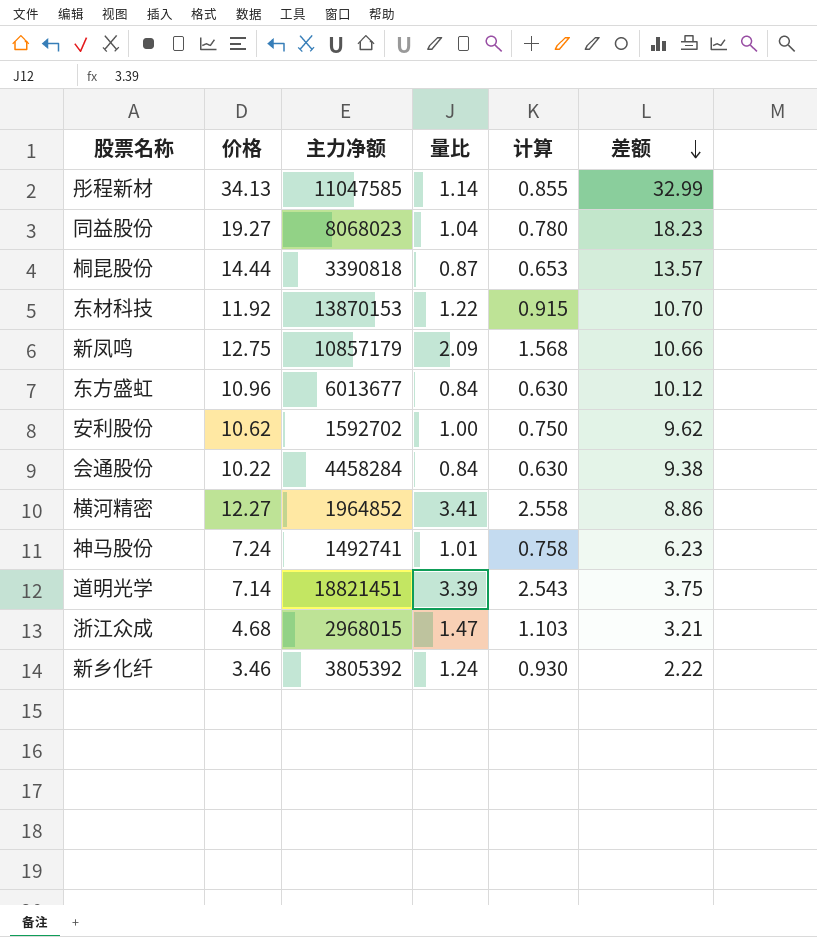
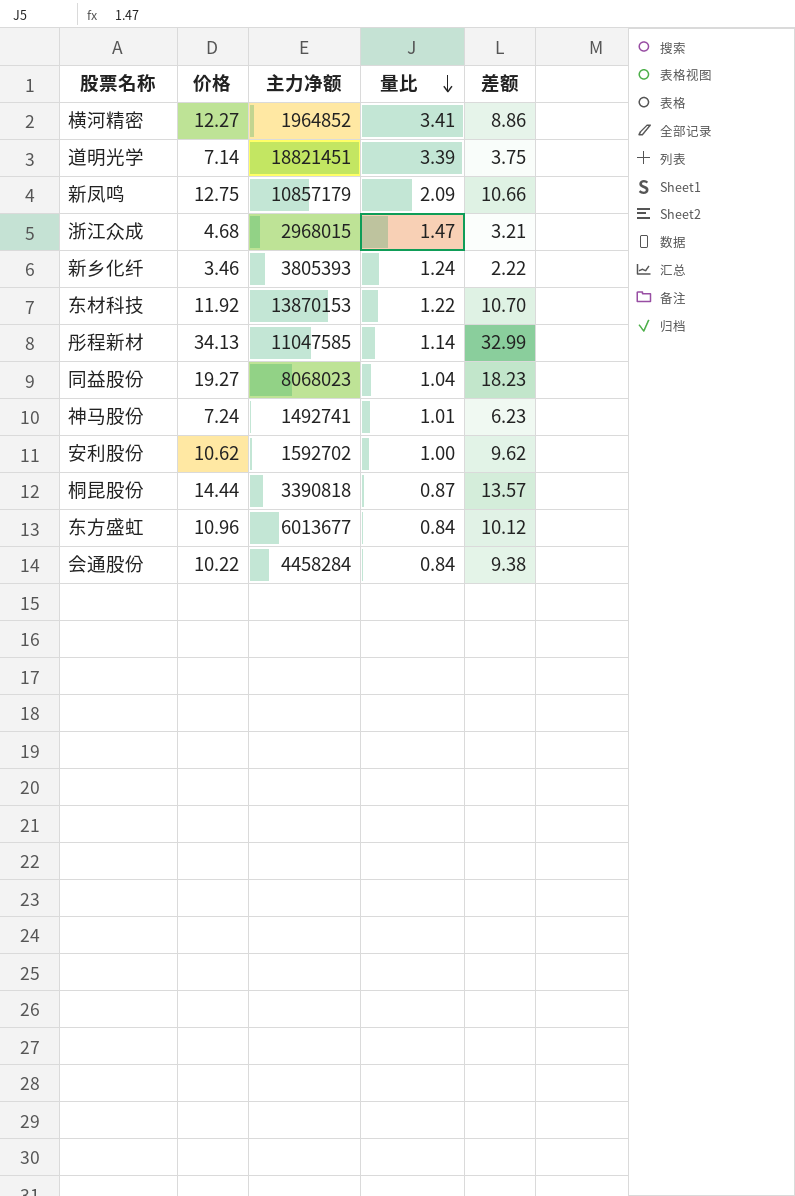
row order: 差额 descending -> 量比 descending
column 计算 | formula: [量比] * 0.75 -> none
新乡化纤 | 主力净额: 3805392 -> 3805393

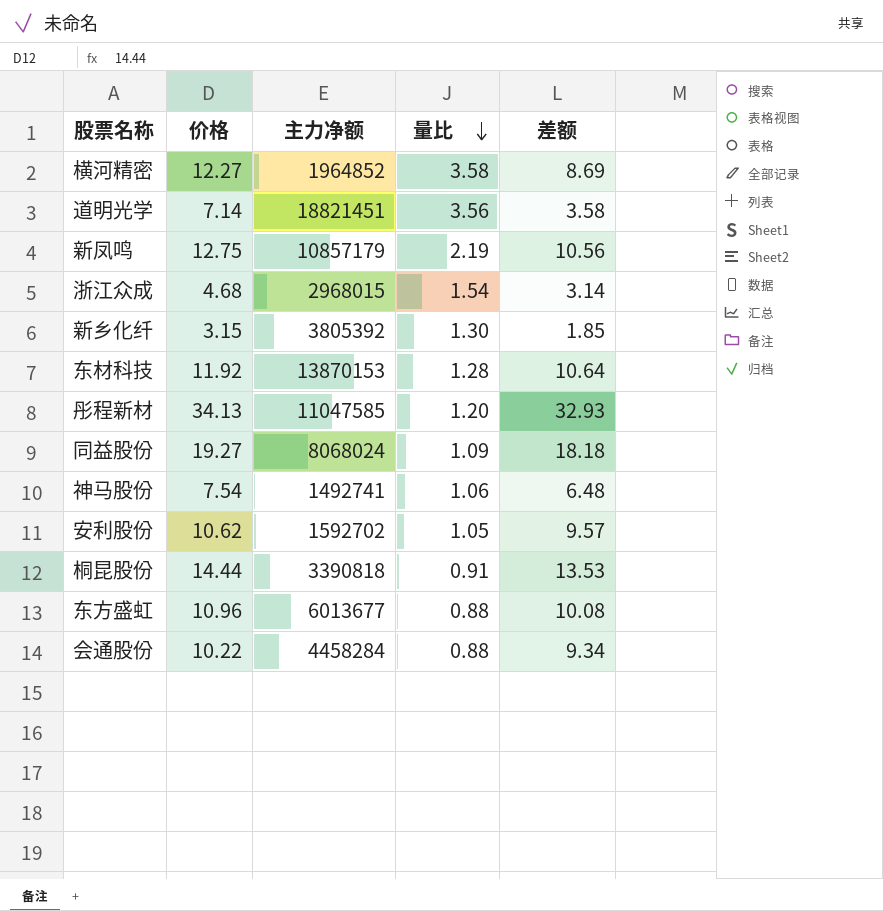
横河精密 | 量比: 3.41 -> 3.58
横河精密 | 差额: 8.86 -> 8.69
道明光学 | 量比: 3.39 -> 3.56
道明光学 | 差额: 3.75 -> 3.58
新凤鸣 | 量比: 2.09 -> 2.19
新凤鸣 | 差额: 10.66 -> 10.56
浙江众成 | 量比: 1.47 -> 1.54
浙江众成 | 差额: 3.21 -> 3.14
新乡化纤 | 价格: 3.46 -> 3.15
新乡化纤 | 主力净额: 3805393 -> 3805392
新乡化纤 | 量比: 1.24 -> 1.30
新乡化纤 | 差额: 2.22 -> 1.85
东材科技 | 量比: 1.22 -> 1.28
东材科技 | 差额: 10.70 -> 10.64
彤程新材 | 量比: 1.14 -> 1.20
彤程新材 | 差额: 32.99 -> 32.93
同益股份 | 主力净额: 8068023 -> 8068024
同益股份 | 量比: 1.04 -> 1.09
同益股份 | 差额: 18.23 -> 18.18
神马股份 | 价格: 7.24 -> 7.54
神马股份 | 量比: 1.01 -> 1.06
神马股份 | 差额: 6.23 -> 6.48
安利股份 | 量比: 1.00 -> 1.05
安利股份 | 差额: 9.62 -> 9.57
桐昆股份 | 量比: 0.87 -> 0.91
桐昆股份 | 差额: 13.57 -> 13.53
东方盛虹 | 量比: 0.84 -> 0.88
东方盛虹 | 差额: 10.12 -> 10.08
会通股份 | 量比: 0.84 -> 0.88
会通股份 | 差额: 9.38 -> 9.34

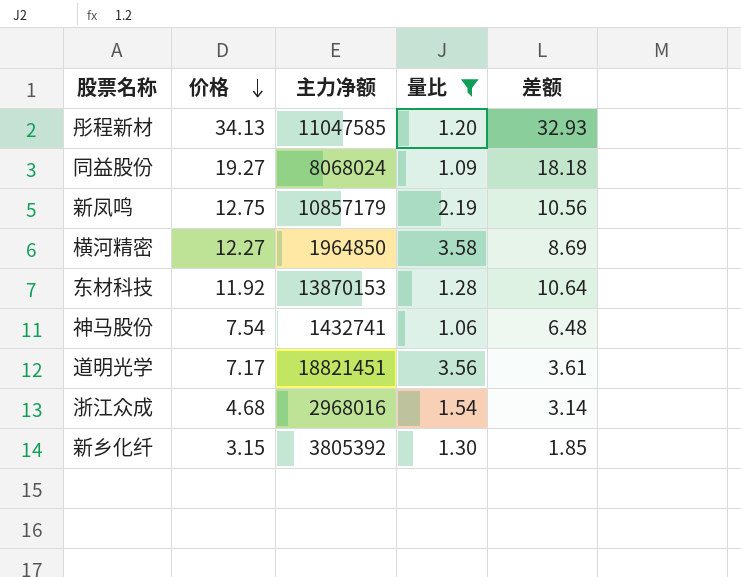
filter: none -> 量比 >= 1.06
row order: 量比 descending -> 价格 descending
横河精密 | 主力净额: 1964852 -> 1964850
神马股份 | 主力净额: 1492741 -> 1432741
道明光学 | 价格: 7.14 -> 7.17
道明光学 | 差额: 3.58 -> 3.61
浙江众成 | 主力净额: 2968015 -> 2968016

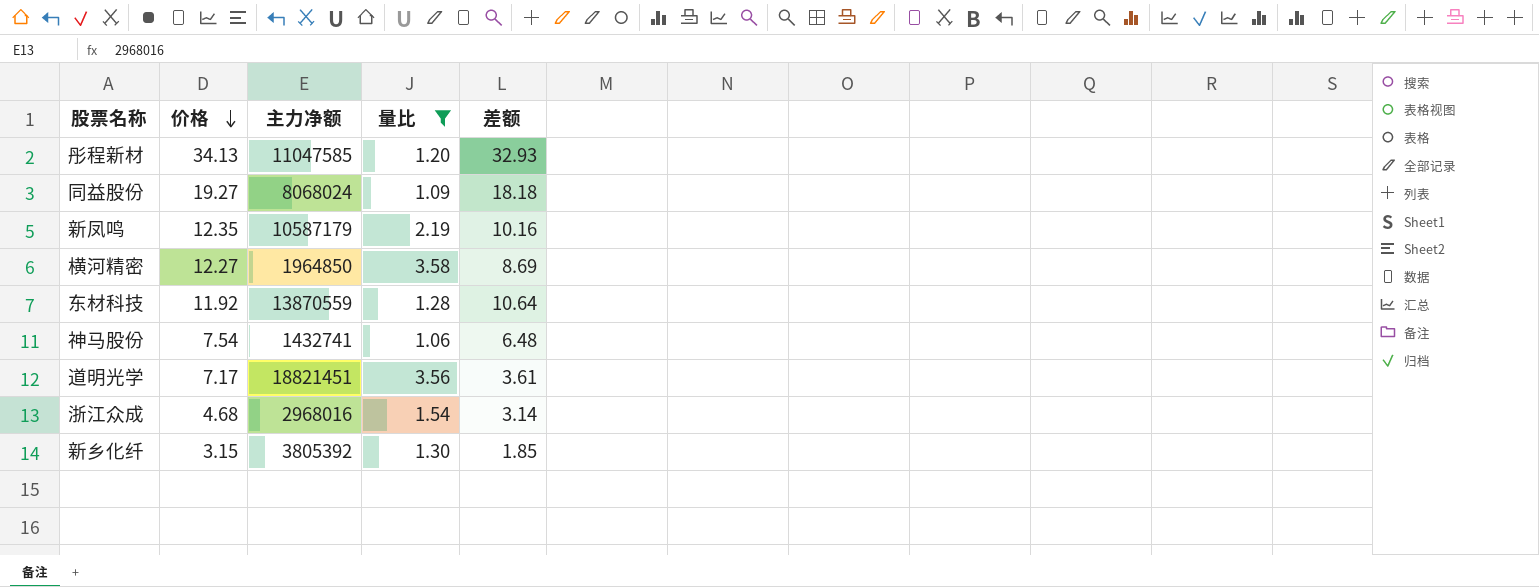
新凤鸣 | 价格: 12.75 -> 12.35
新凤鸣 | 主力净额: 10857179 -> 10587179
新凤鸣 | 差额: 10.56 -> 10.16
东材科技 | 主力净额: 13870153 -> 13870559

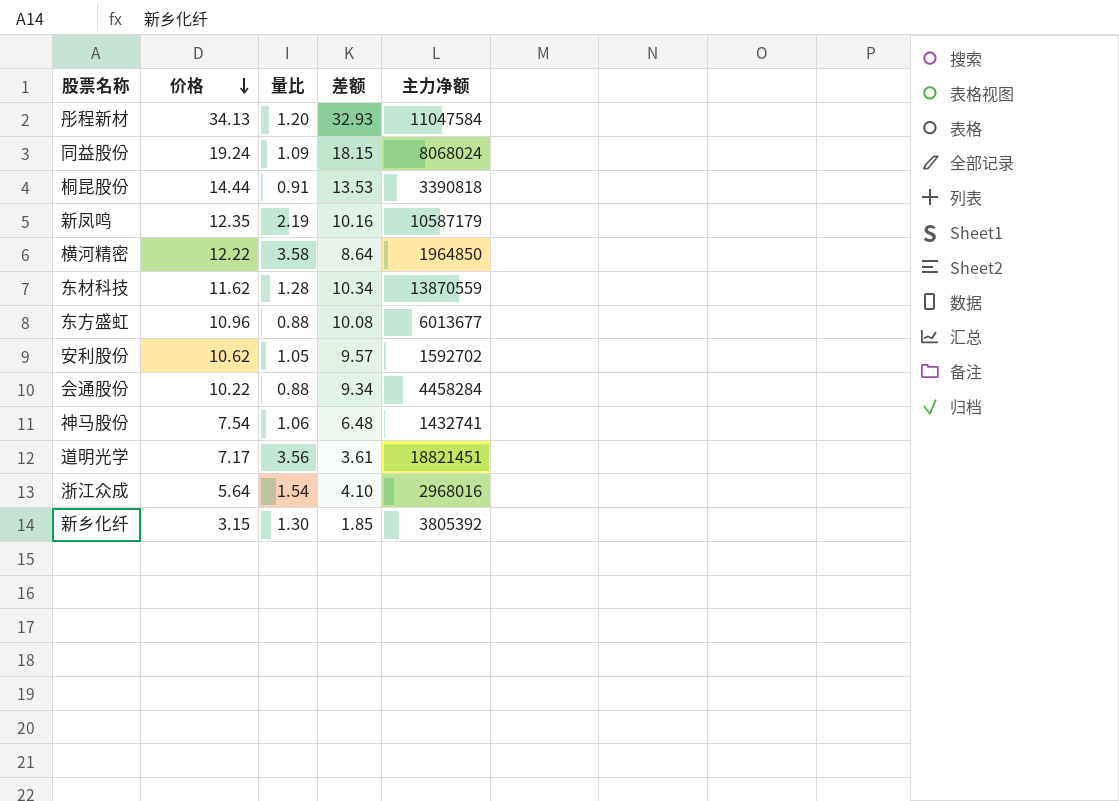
filter: 量比 >= 1.06 -> none
column 主力净额 | position: 3 -> 5
彤程新材 | 主力净额: 11047585 -> 11047584
同益股份 | 价格: 19.27 -> 19.24
同益股份 | 差额: 18.18 -> 18.15
横河精密 | 价格: 12.27 -> 12.22
横河精密 | 差额: 8.69 -> 8.64
东材科技 | 价格: 11.92 -> 11.62
东材科技 | 差额: 10.64 -> 10.34
浙江众成 | 价格: 4.68 -> 5.64
浙江众成 | 差额: 3.14 -> 4.10

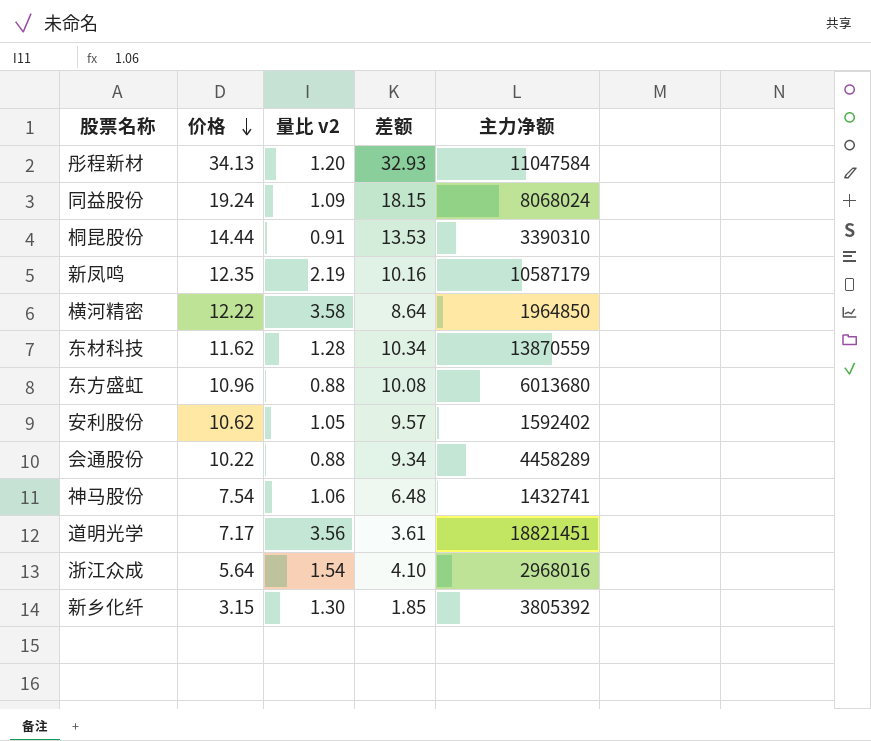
column name: 量比 -> 量比 v2
桐昆股份 | 主力净额: 3390818 -> 3390310
东方盛虹 | 主力净额: 6013677 -> 6013680
安利股份 | 主力净额: 1592702 -> 1592402
会通股份 | 主力净额: 4458284 -> 4458289

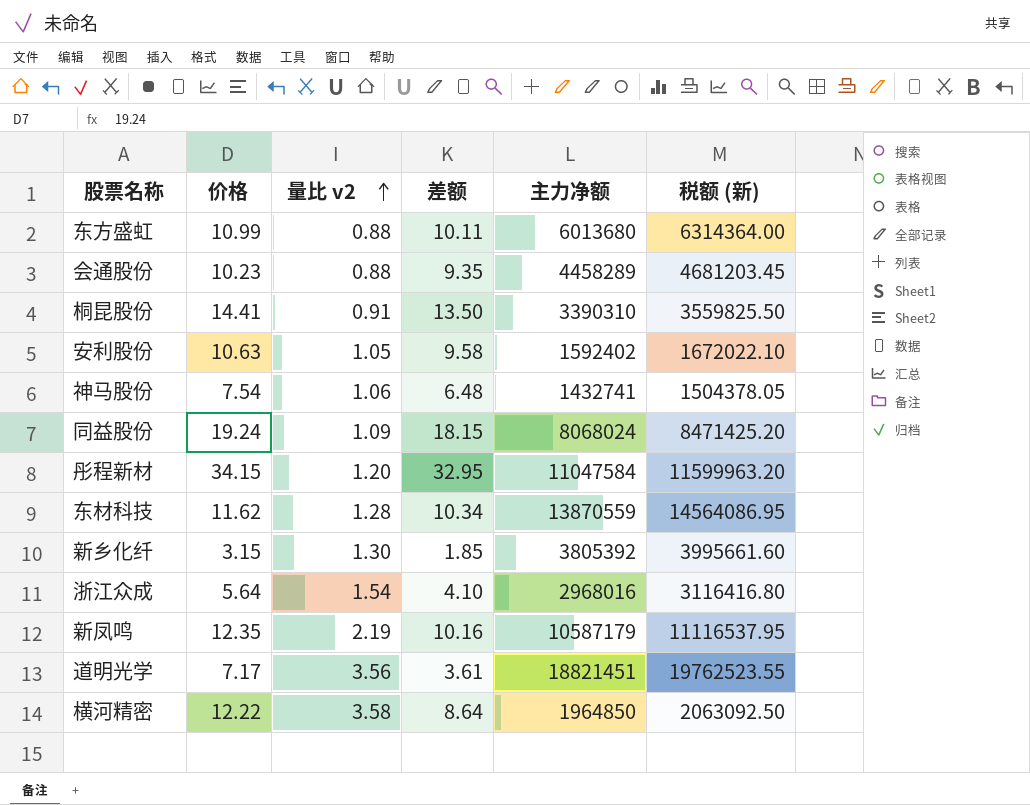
row order: 价格 descending -> 量比 v2 ascending
column 税额 (新) | formula: none -> [主力净额] * 1.05
东方盛虹 | 价格: 10.96 -> 10.99
东方盛虹 | 差额: 10.08 -> 10.11
会通股份 | 价格: 10.22 -> 10.23
会通股份 | 差额: 9.34 -> 9.35
桐昆股份 | 价格: 14.44 -> 14.41
桐昆股份 | 差额: 13.53 -> 13.50
安利股份 | 价格: 10.62 -> 10.63
安利股份 | 差额: 9.57 -> 9.58
彤程新材 | 价格: 34.13 -> 34.15
彤程新材 | 差额: 32.93 -> 32.95

